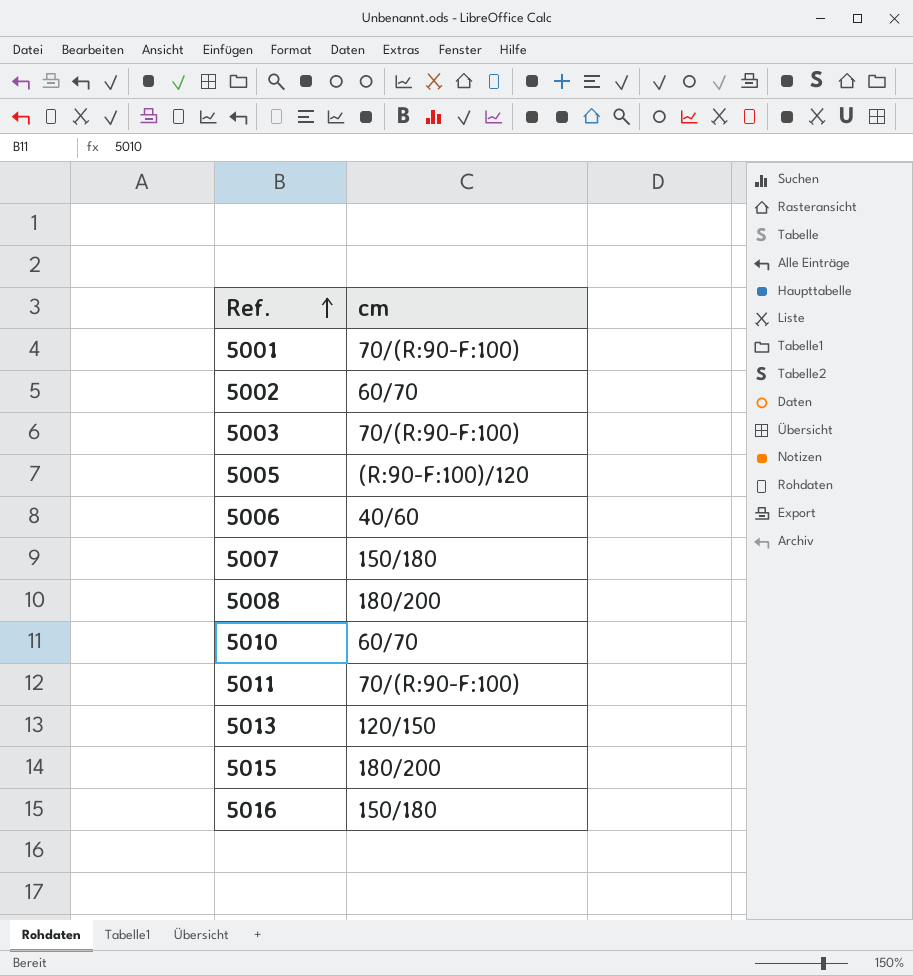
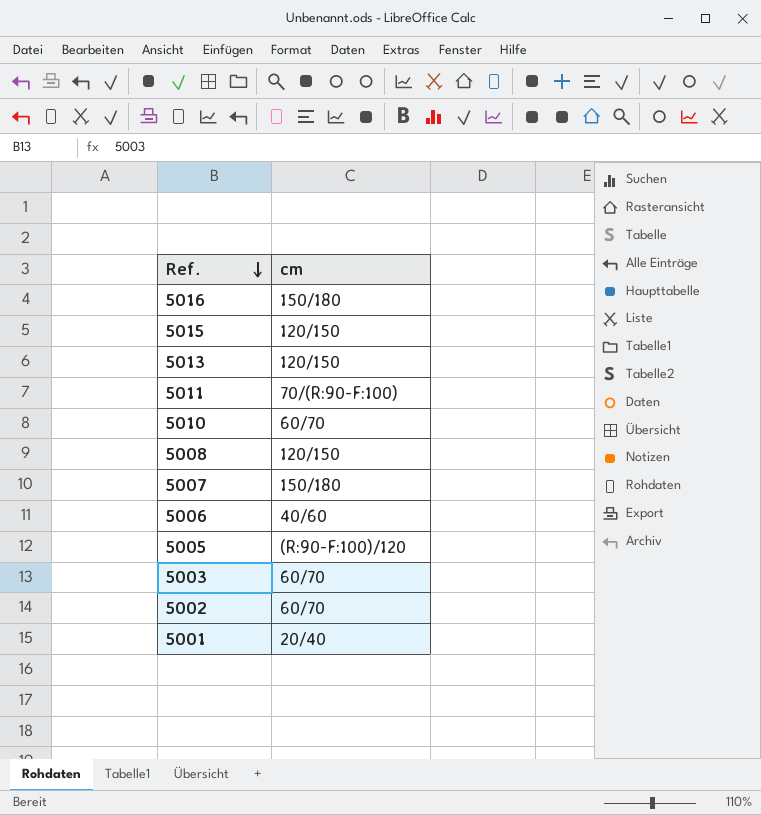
row order: Ref. ascending -> Ref. descending
5015 | cm: 180/200 -> 120/150
5008 | cm: 180/200 -> 120/150
5003 | cm: 70/(R:90-F:100) -> 60/70
5001 | cm: 70/(R:90-F:100) -> 20/40

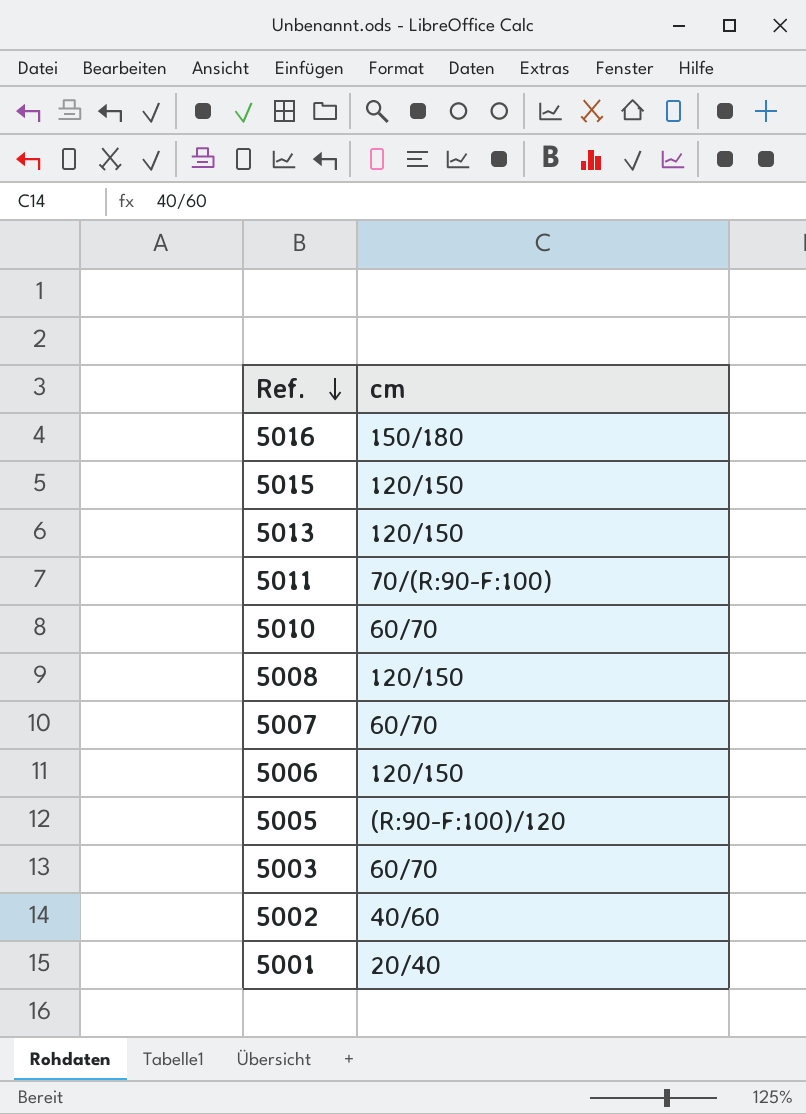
5007 | cm: 150/180 -> 60/70
5006 | cm: 40/60 -> 120/150
5002 | cm: 60/70 -> 40/60

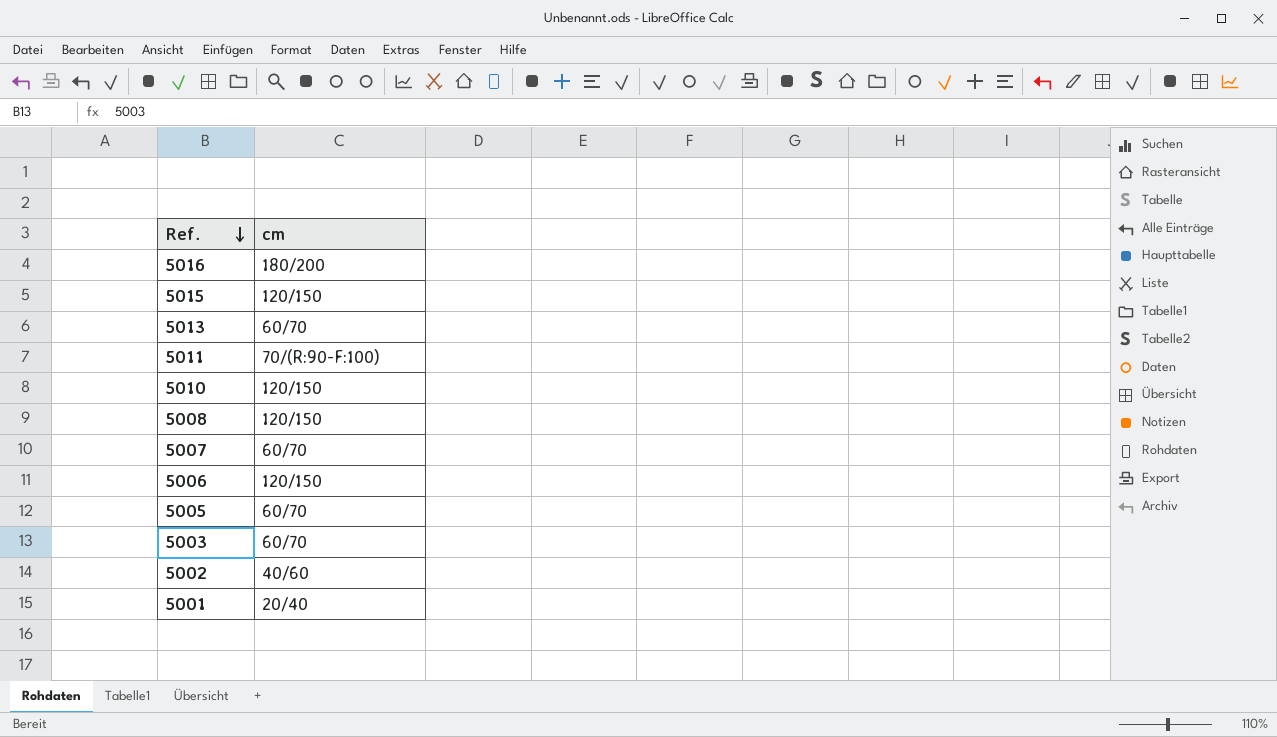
5016 | cm: 150/180 -> 180/200
5013 | cm: 120/150 -> 60/70
5010 | cm: 60/70 -> 120/150
5005 | cm: (R:90-F:100)/120 -> 60/70

